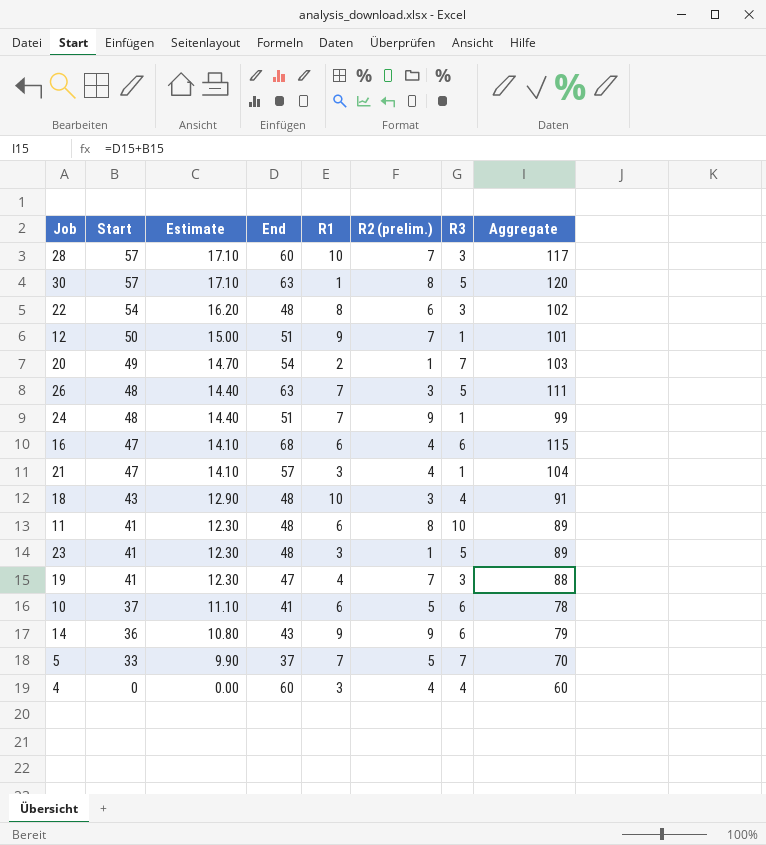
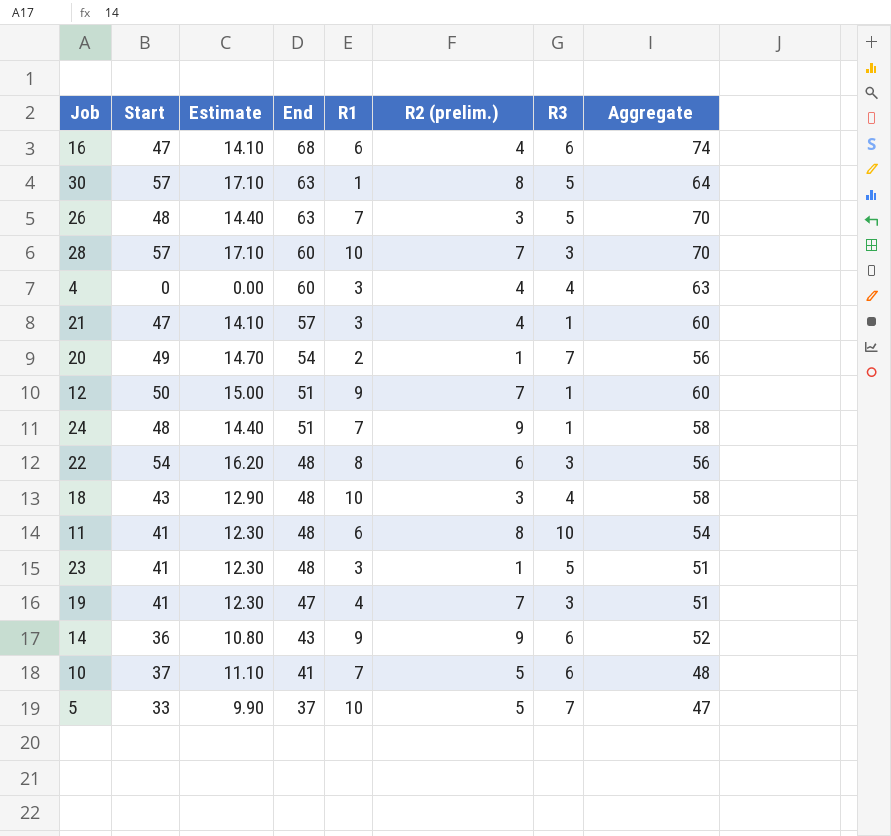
row order: Start descending -> End descending
column Aggregate | formula: [Start] + [End] -> [End] + [R1]
10 | R1: 6 -> 7
5 | R1: 7 -> 10

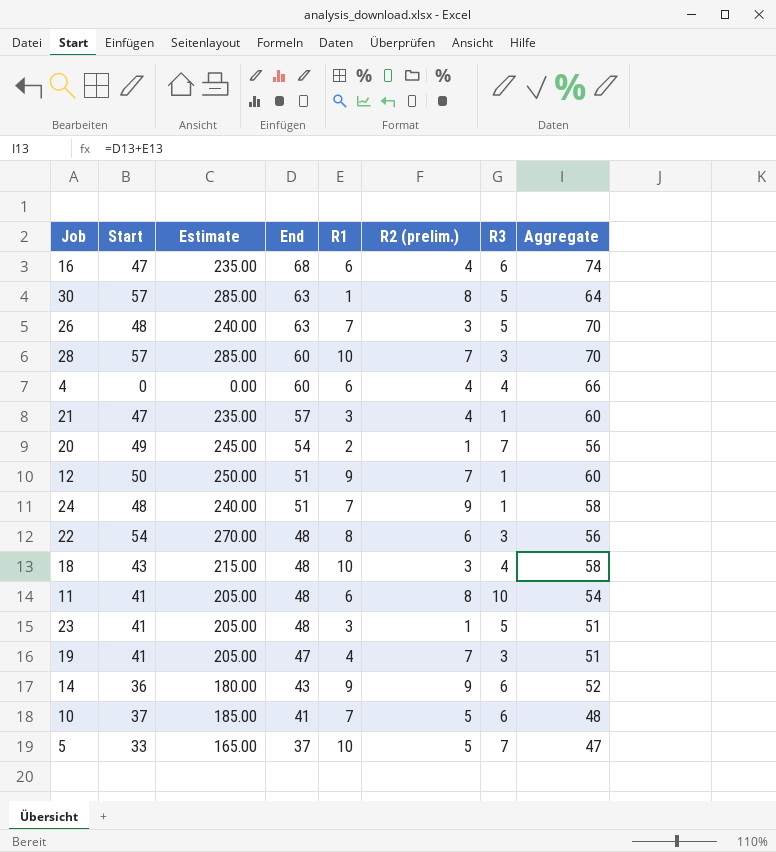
column Estimate | formula: [Start] * 0.3 -> [Start] * 5
4 | R1: 3 -> 6
4 | Aggregate: 63 -> 66

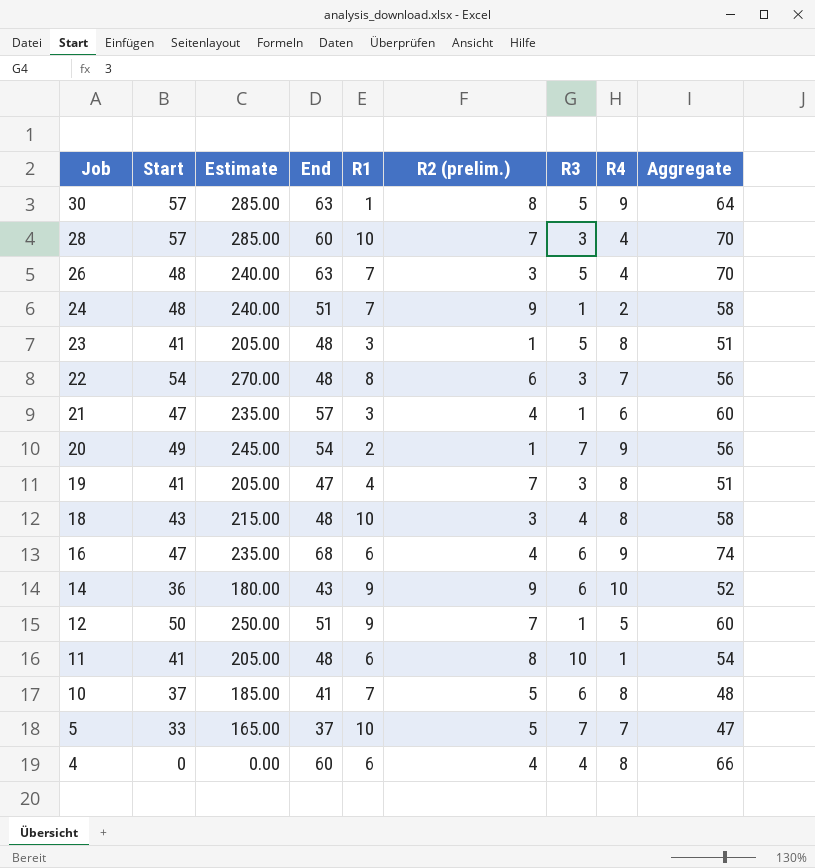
row order: End descending -> Job descending
column R4 | position: none -> 8

